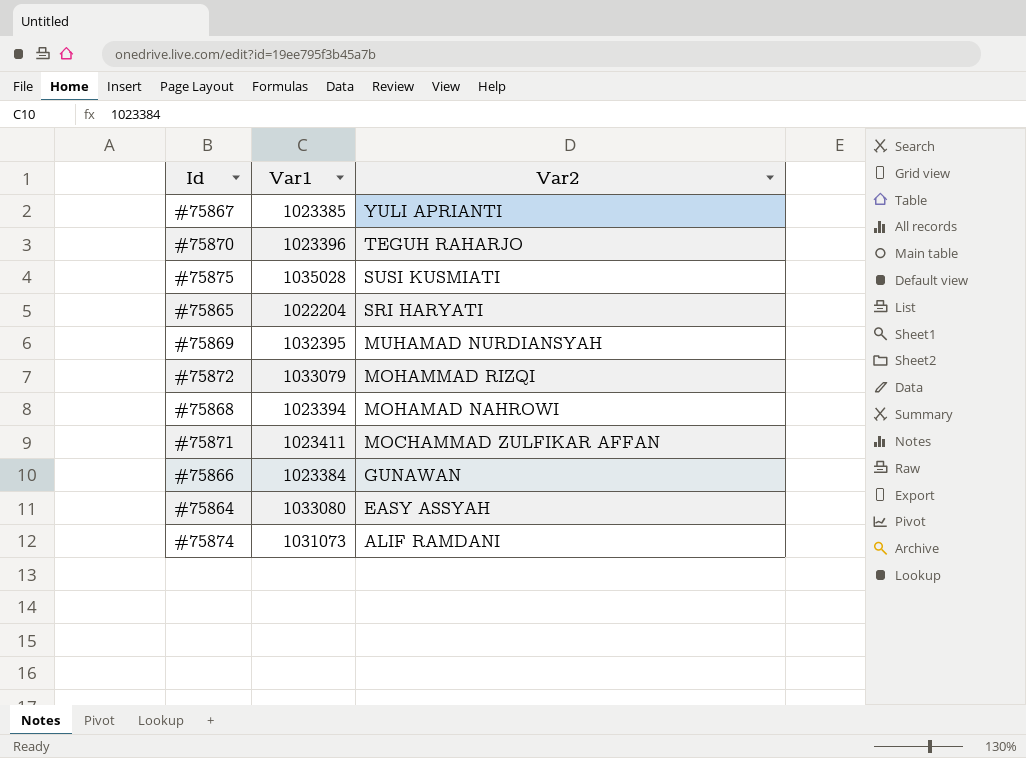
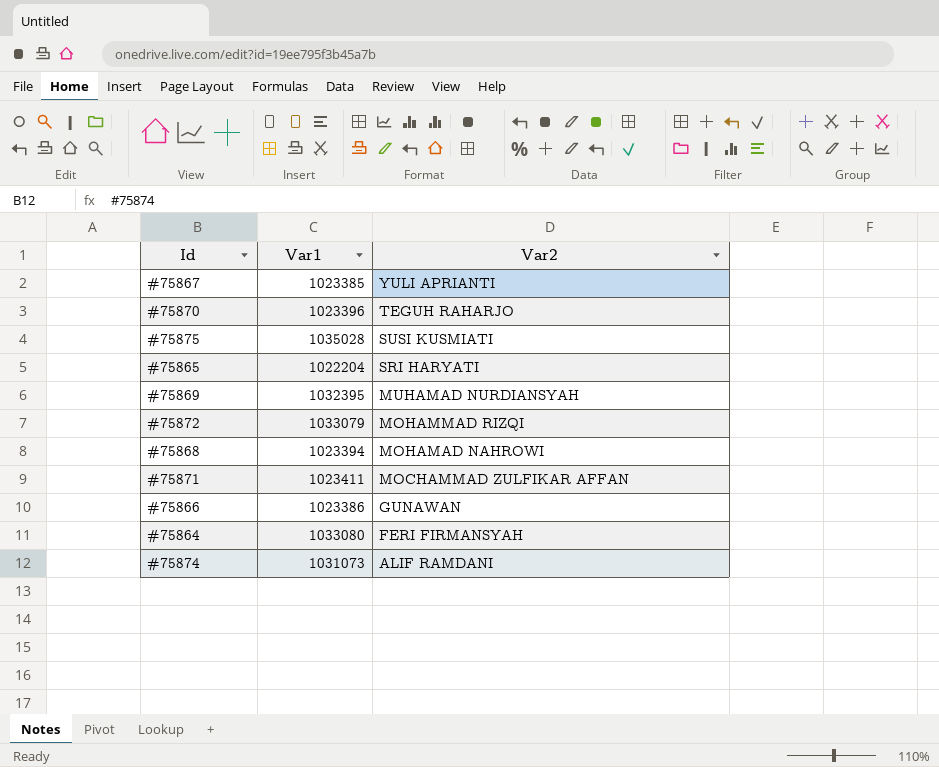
#75866 | Var1: 1023384 -> 1023386
#75864 | Var2: EASY ASSYAH -> FERI FIRMANSYAH

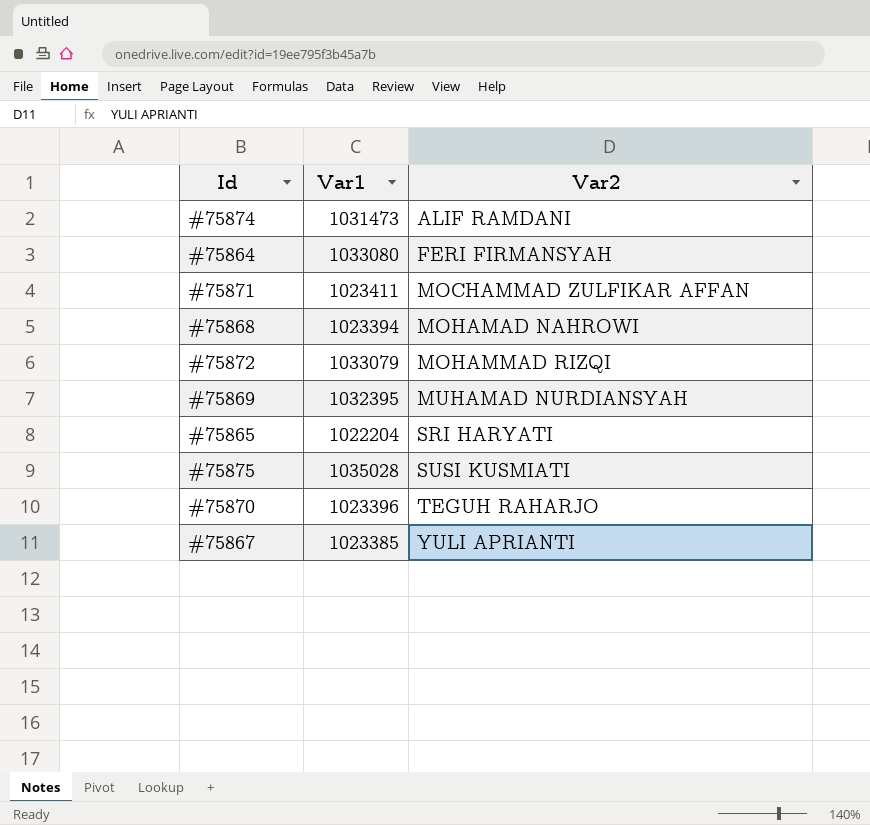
row order: Var2 descending -> Var2 ascending
row #75866: 1023386 | GUNAWAN -> none
#75874 | Var1: 1031073 -> 1031473

